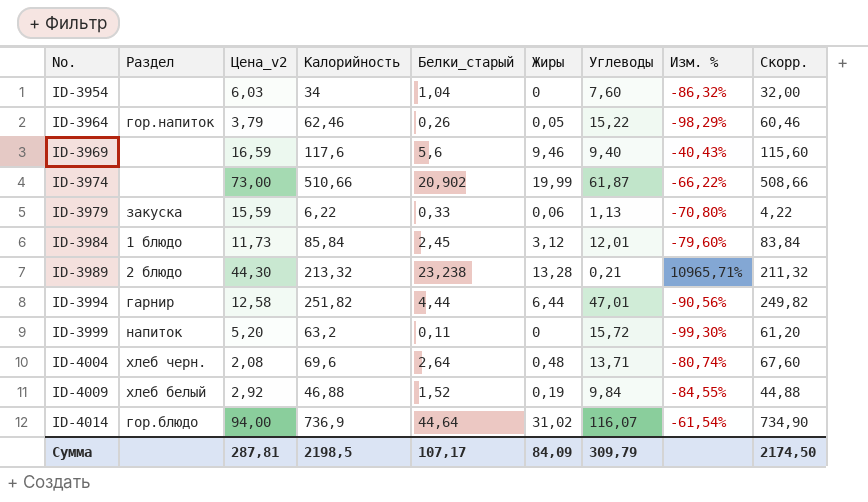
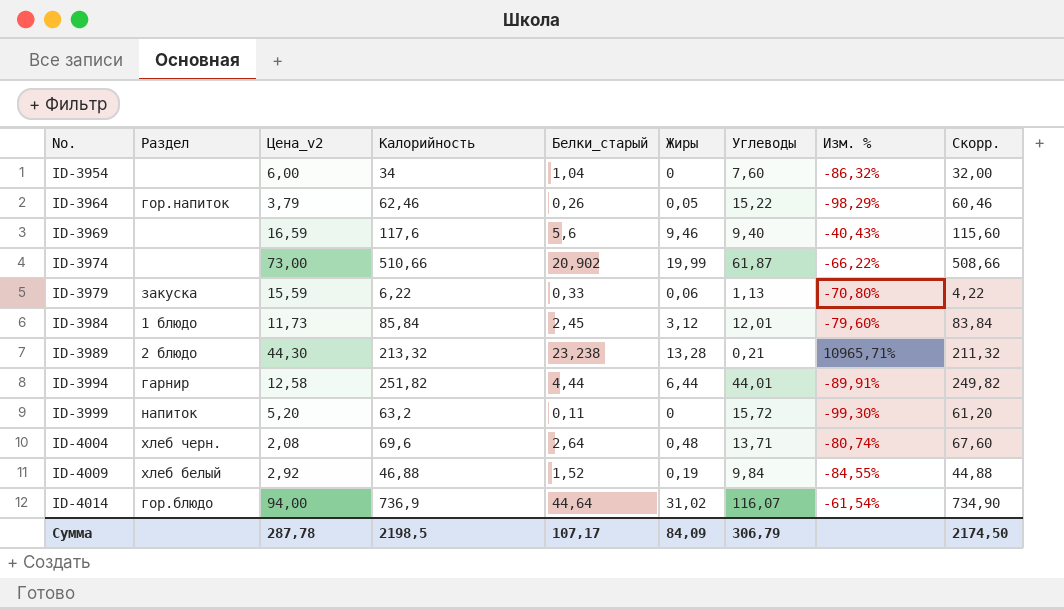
ID-3954 | Цена_v2: 6,03 -> 6,00
ID-3994 | Углеводы: 47,01 -> 44,01
ID-3994 | Изм. %: -90,56% -> -89,91%
Сумма | Цена_v2: 287,81 -> 287,78
Сумма | Углеводы: 309,79 -> 306,79

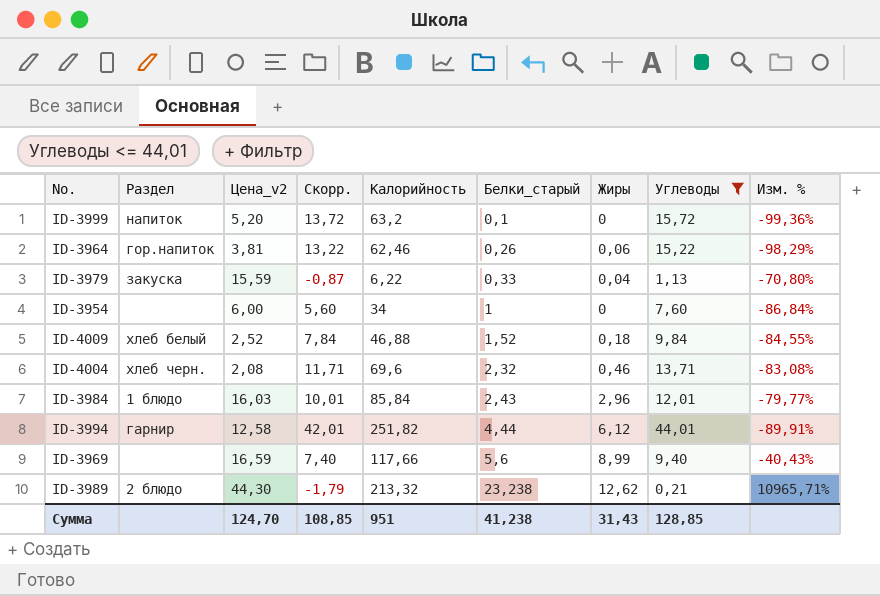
filter: none -> Углеводы <= 44,01
row order: No. ascending -> Белки_старый ascending
column Скорр. | formula: [Калорийность] - 2 -> [Углеводы] - 2
column Скорр. | position: 9 -> 4
ID-3999 | Белки_старый: 0,11 -> 0,1
ID-3999 | Изм. %: -99,30% -> -99,36%
ID-3964 | Цена_v2: 3,79 -> 3,81
ID-3964 | Жиры: 0,05 -> 0,06
ID-3979 | Жиры: 0,06 -> 0,04
ID-3954 | Белки_старый: 1,04 -> 1
ID-3954 | Изм. %: -86,32% -> -86,84%
ID-4009 | Цена_v2: 2,92 -> 2,52
ID-4009 | Жиры: 0,19 -> 0,18
ID-4004 | Белки_старый: 2,64 -> 2,32
ID-4004 | Жиры: 0,48 -> 0,46
ID-4004 | Изм. %: -80,74% -> -83,08%
ID-3984 | Цена_v2: 11,73 -> 16,03
ID-3984 | Белки_старый: 2,45 -> 2,43
ID-3984 | Жиры: 3,12 -> 2,96
ID-3984 | Изм. %: -79,60% -> -79,77%
ID-3994 | Жиры: 6,44 -> 6,12
ID-3969 | Калорийность: 117,6 -> 117,66
ID-3969 | Жиры: 9,46 -> 8,99
ID-3989 | Жиры: 13,28 -> 12,62
Сумма | Цена_v2: 287,78 -> 124,70
Сумма | Скорр.: 2174,50 -> 108,85
Сумма | Калорийность: 2198,5 -> 951
Сумма | Белки_старый: 107,17 -> 41,238
Сумма | Жиры: 84,09 -> 31,43
Сумма | Углеводы: 306,79 -> 128,85

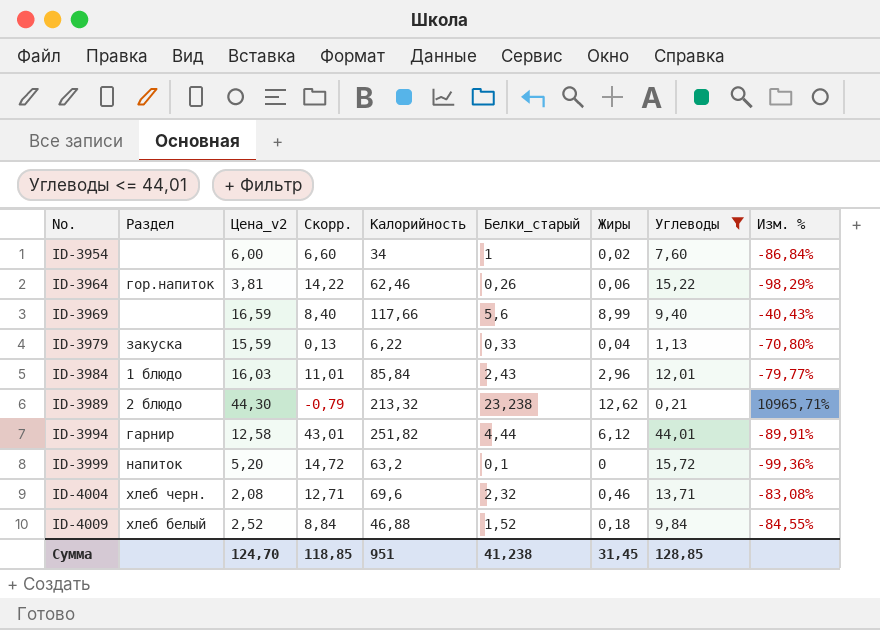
row order: Белки_старый ascending -> No. ascending
column Скорр. | formula: [Углеводы] - 2 -> [Углеводы] - 1
ID-3954 | Жиры: 0 -> 0,02
Сумма | Скорр.: 108,85 -> 118,85
Сумма | Жиры: 31,43 -> 31,45

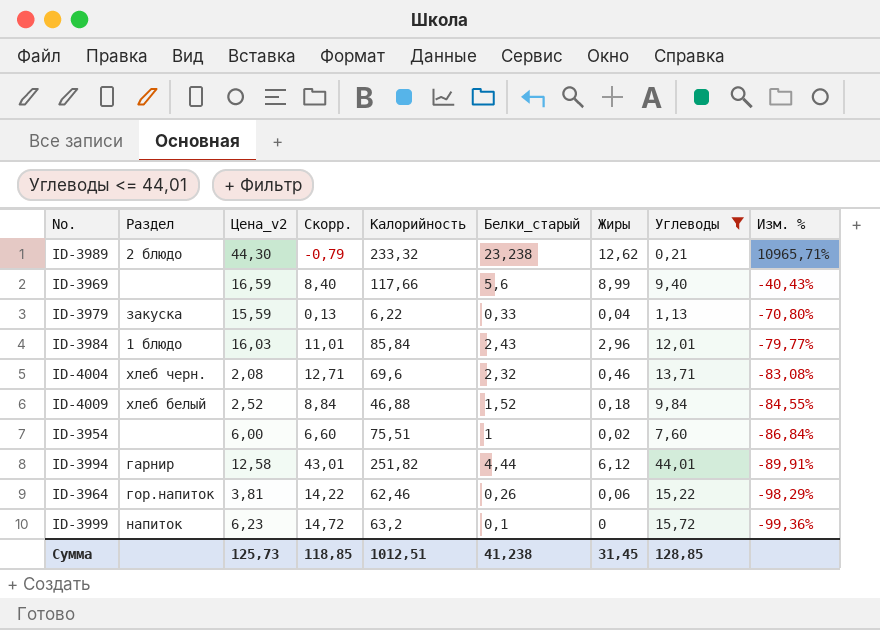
row order: No. ascending -> Изм. % descending
ID-3989 | Калорийность: 213,32 -> 233,32
ID-3954 | Калорийность: 34 -> 75,51
ID-3999 | Цена_v2: 5,20 -> 6,23
Сумма | Цена_v2: 124,70 -> 125,73
Сумма | Калорийность: 951 -> 1012,51

